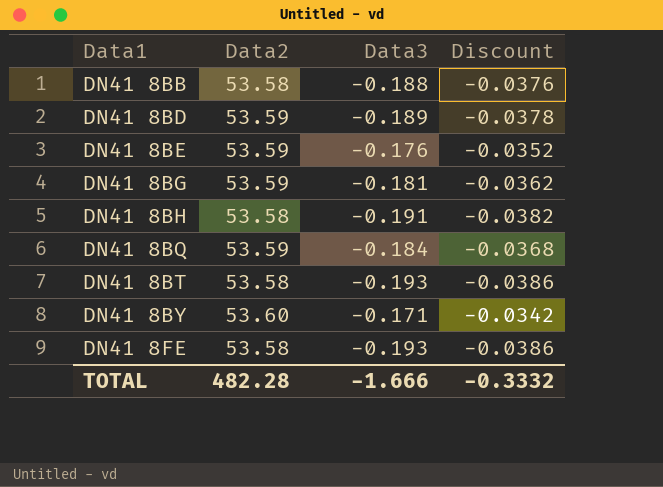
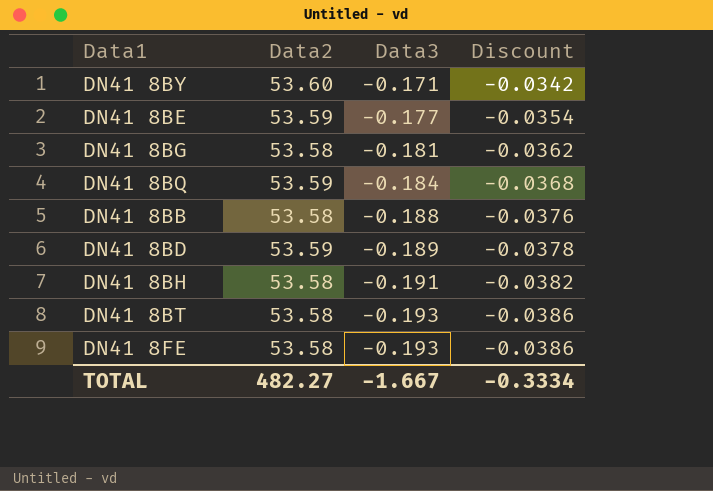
row order: Data1 ascending -> Data3 descending
DN41 8BE | Data3: -0.176 -> -0.177
DN41 8BE | Discount: -0.0352 -> -0.0354
DN41 8BG | Data2: 53.59 -> 53.58
TOTAL | Data2: 482.28 -> 482.27
TOTAL | Data3: -1.666 -> -1.667
TOTAL | Discount: -0.3332 -> -0.3334

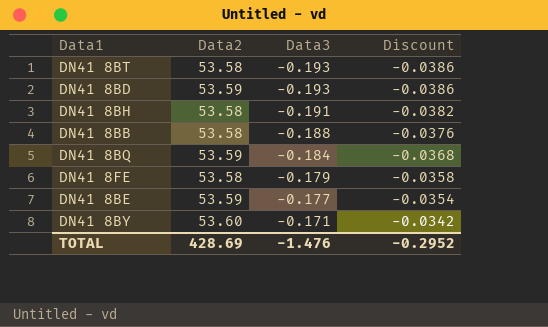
row order: Data3 descending -> Data3 ascending
row DN41 8BG: 53.58 | -0.181 | -0.0362 -> none
DN41 8BD | Data3: -0.189 -> -0.193
DN41 8BD | Discount: -0.0378 -> -0.0386
DN41 8FE | Data3: -0.193 -> -0.179
DN41 8FE | Discount: -0.0386 -> -0.0358
TOTAL | Data2: 482.27 -> 428.69
TOTAL | Data3: -1.667 -> -1.476
TOTAL | Discount: -0.3334 -> -0.2952

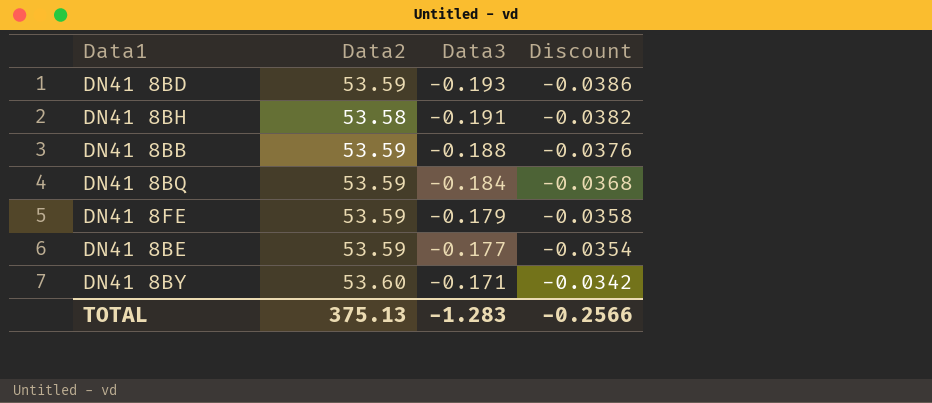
row DN41 8BT: 53.58 | -0.193 | -0.0386 -> none
DN41 8BB | Data2: 53.58 -> 53.59
DN41 8FE | Data2: 53.58 -> 53.59
TOTAL | Data2: 428.69 -> 375.13
TOTAL | Data3: -1.476 -> -1.283
TOTAL | Discount: -0.2952 -> -0.2566

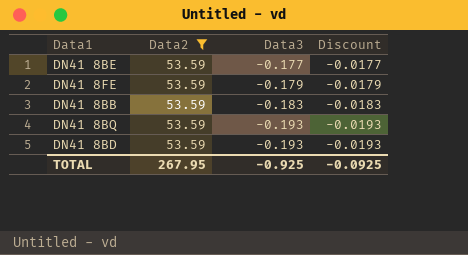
filter: none -> Data2 = 53.59
row order: Data3 ascending -> Data3 descending
column Discount | formula: [Data3] * 0.2 -> [Data3] * 0.1
DN41 8BB | Data3: -0.188 -> -0.183
DN41 8BQ | Data3: -0.184 -> -0.193
TOTAL | Data2: 375.13 -> 267.95
TOTAL | Data3: -1.283 -> -0.925
TOTAL | Discount: -0.2566 -> -0.0925

